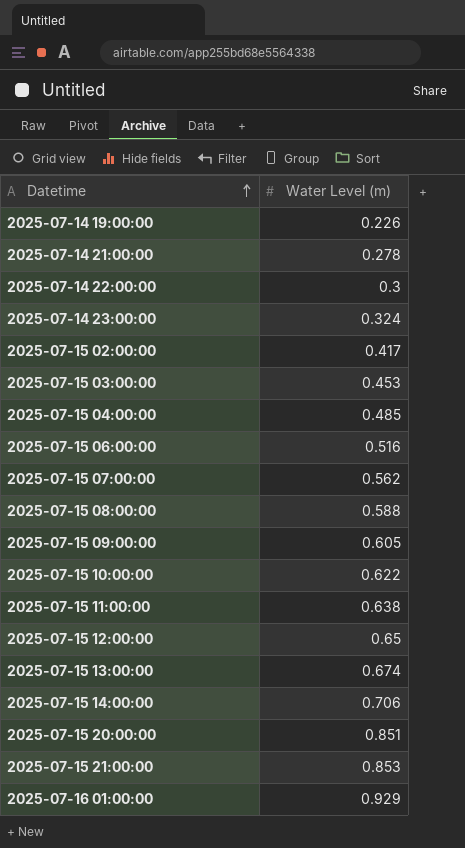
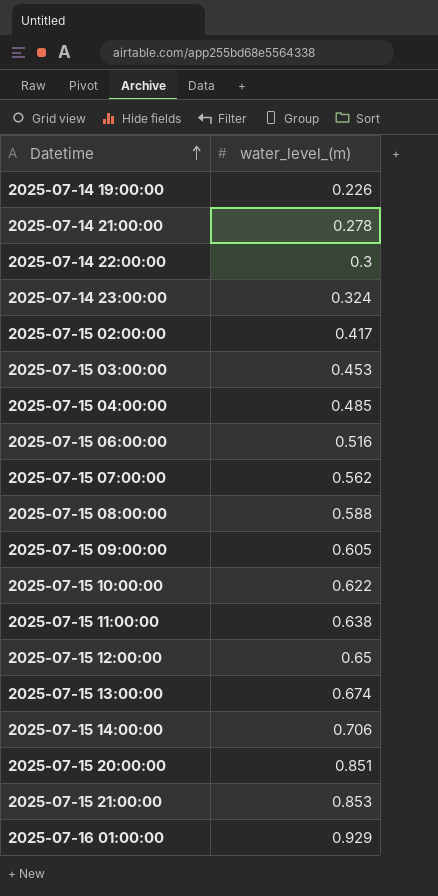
column name: Water Level (m) -> water_level_(m)

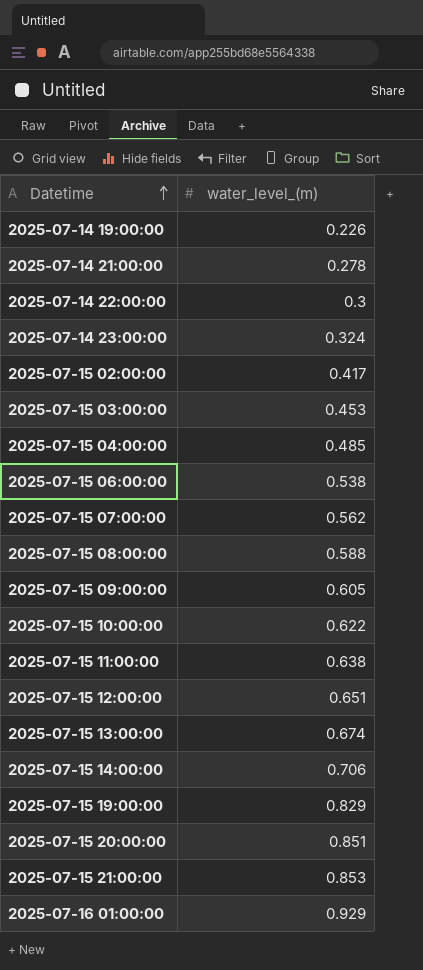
2025-07-15 06:00:00 | water_level_(m): 0.516 -> 0.538
2025-07-15 12:00:00 | water_level_(m): 0.65 -> 0.651
row 2025-07-15 19:00:00: none -> 0.829

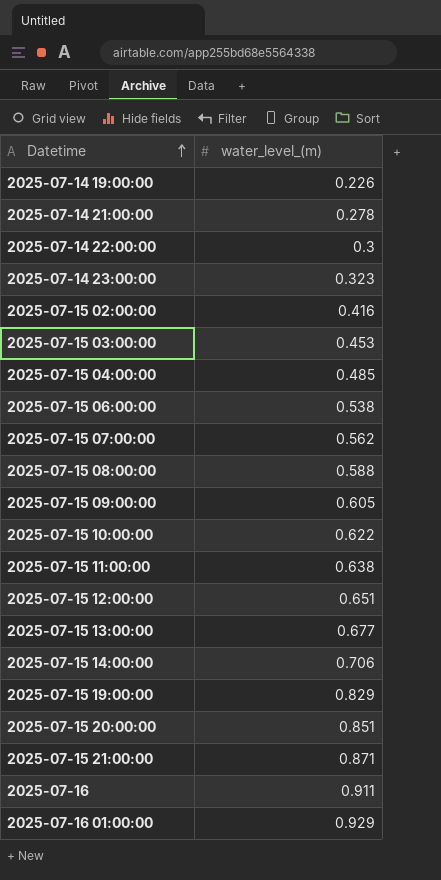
2025-07-14 23:00:00 | water_level_(m): 0.324 -> 0.323
2025-07-15 02:00:00 | water_level_(m): 0.417 -> 0.416
2025-07-15 13:00:00 | water_level_(m): 0.674 -> 0.677
2025-07-15 21:00:00 | water_level_(m): 0.853 -> 0.871
row 2025-07-16: none -> 0.911

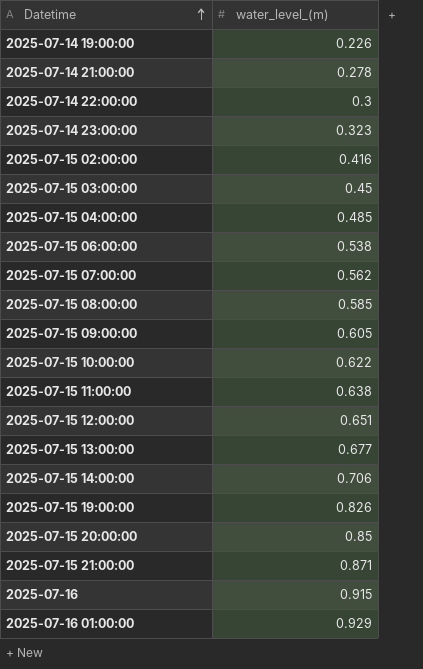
2025-07-15 03:00:00 | water_level_(m): 0.453 -> 0.45
2025-07-15 08:00:00 | water_level_(m): 0.588 -> 0.585
2025-07-15 19:00:00 | water_level_(m): 0.829 -> 0.826
2025-07-15 20:00:00 | water_level_(m): 0.851 -> 0.85
2025-07-16 | water_level_(m): 0.911 -> 0.915

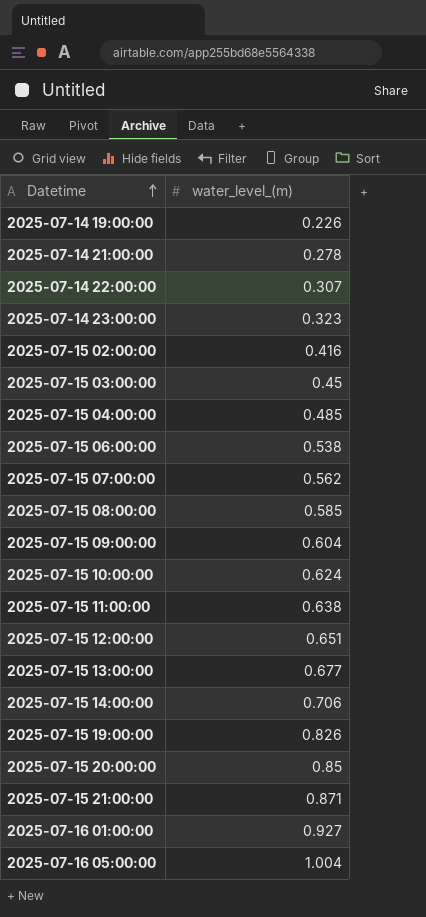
row 2025-07-16: 0.915 -> none
2025-07-14 22:00:00 | water_level_(m): 0.3 -> 0.307
2025-07-15 09:00:00 | water_level_(m): 0.605 -> 0.604
2025-07-15 10:00:00 | water_level_(m): 0.622 -> 0.624
2025-07-16 01:00:00 | water_level_(m): 0.929 -> 0.927
row 2025-07-16 05:00:00: none -> 1.004

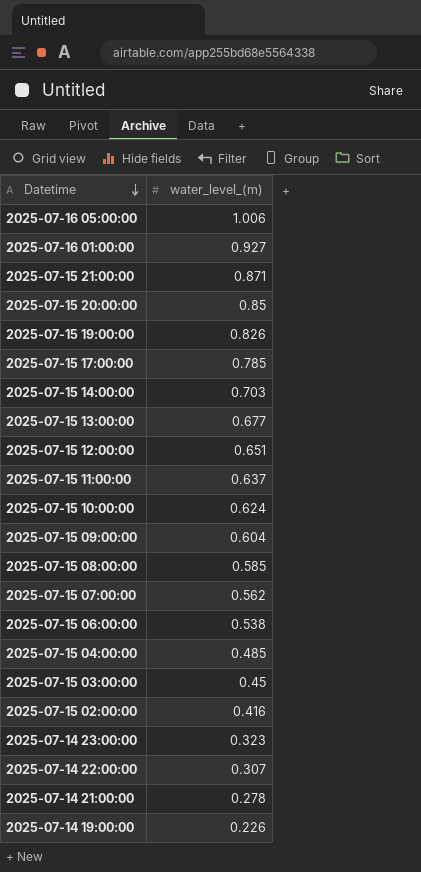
row order: Datetime ascending -> Datetime descending
2025-07-16 05:00:00 | water_level_(m): 1.004 -> 1.006
row 2025-07-15 17:00:00: none -> 0.785
2025-07-15 14:00:00 | water_level_(m): 0.706 -> 0.703
2025-07-15 11:00:00 | water_level_(m): 0.638 -> 0.637

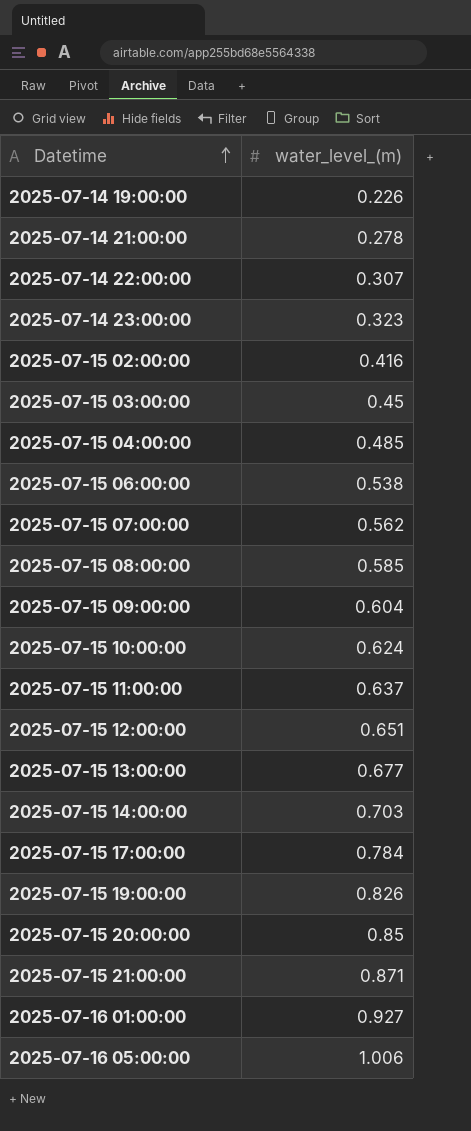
row order: Datetime descending -> Datetime ascending
2025-07-15 17:00:00 | water_level_(m): 0.785 -> 0.784

